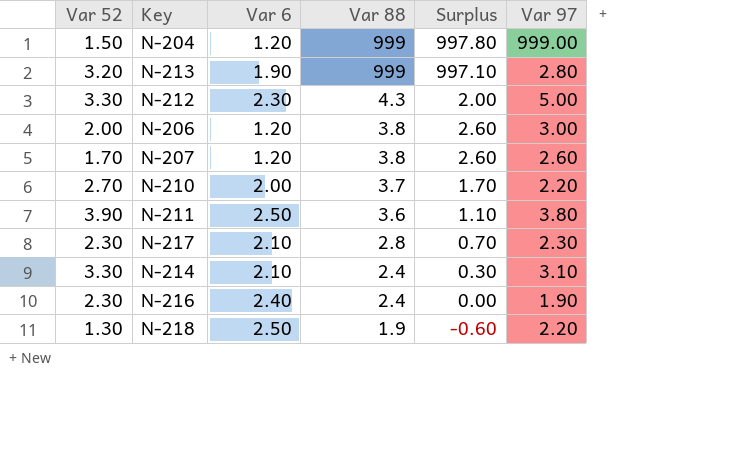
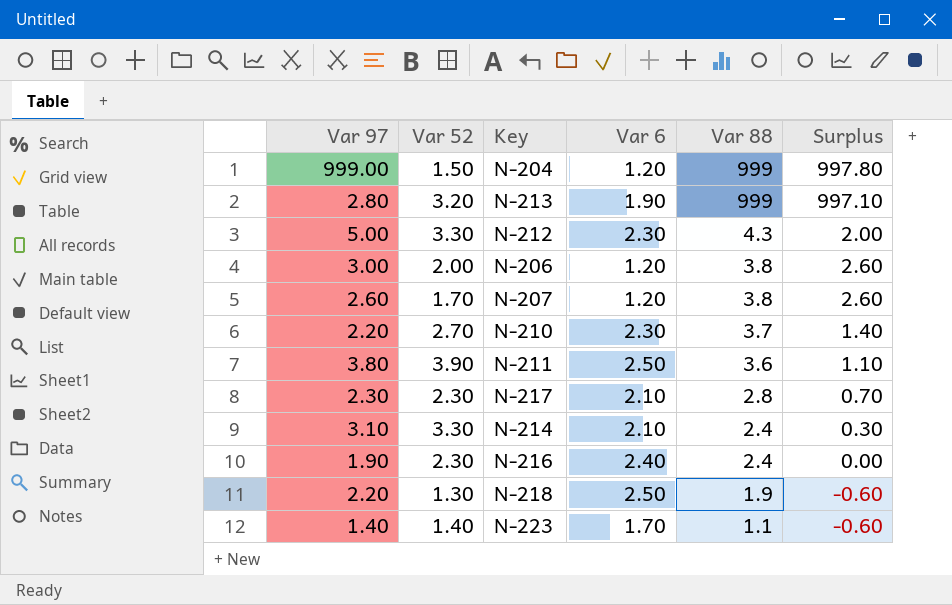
column Var 97 | position: 6 -> 1
N-210 | Var 6: 2.00 -> 2.30
N-210 | Surplus: 1.70 -> 1.40
row N-223: none -> 1.40 | 1.40 | 1.70 | 1.1 | -0.60

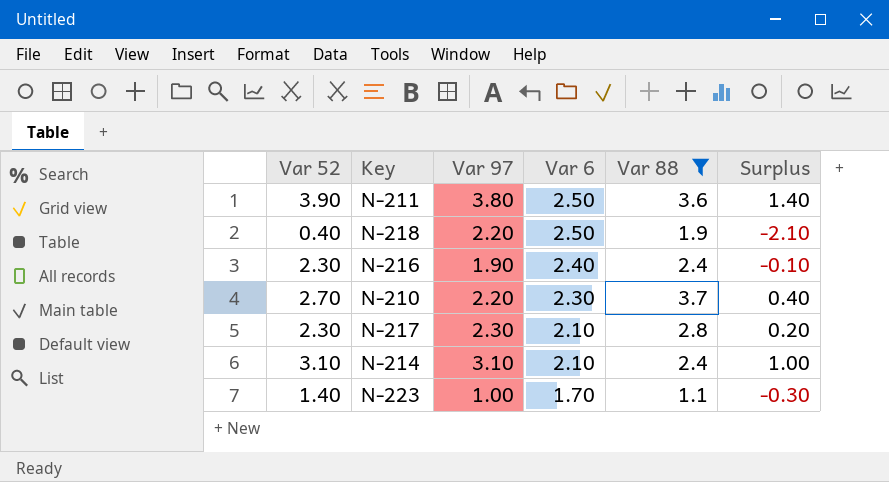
filter: none -> Var 88 <= 3.7
row order: Var 88 descending -> Var 6 descending
column Var 97 | position: 1 -> 3
column Surplus | formula: [Var 88] - [Var 6] -> [Var 52] - [Var 6]
N-218 | Var 52: 1.30 -> 0.40
N-214 | Var 52: 3.30 -> 3.10
N-223 | Var 97: 1.40 -> 1.00

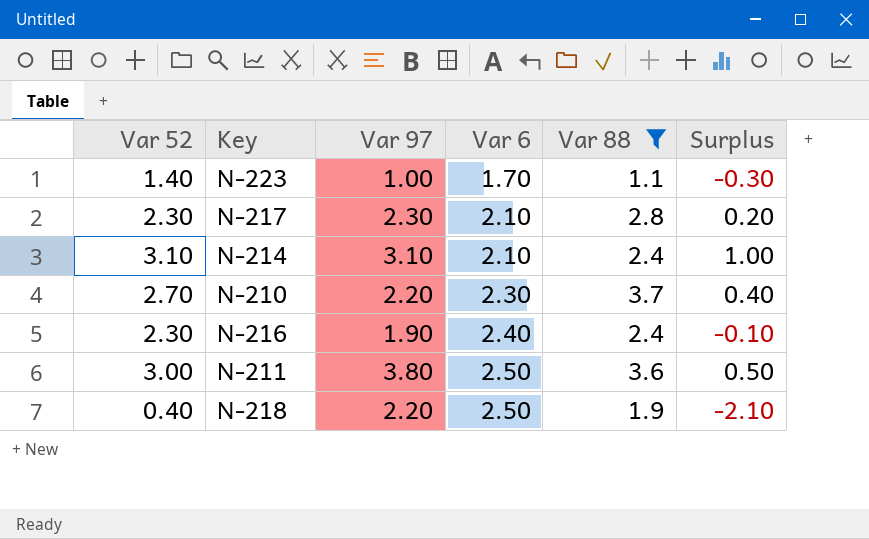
row order: Var 6 descending -> Var 6 ascending
N-211 | Var 52: 3.90 -> 3.00
N-211 | Surplus: 1.40 -> 0.50

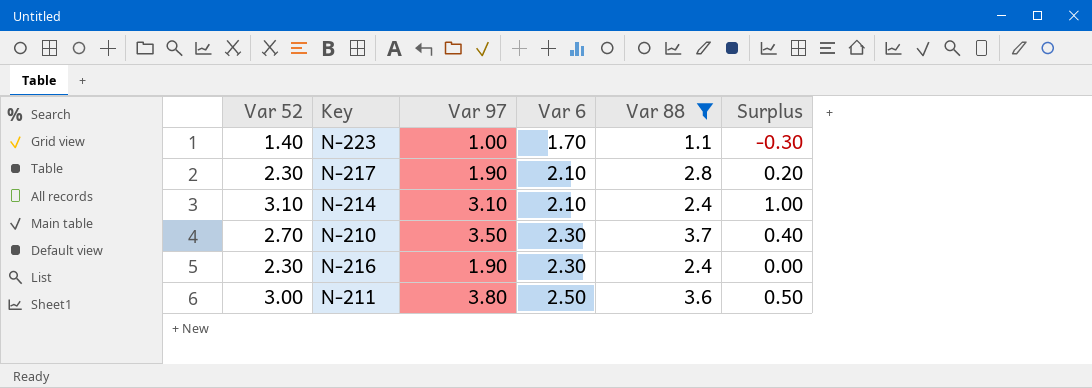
row N-218: 0.40 | 2.20 | 2.50 | 1.9 | -2.10 -> none
N-217 | Var 97: 2.30 -> 1.90
N-210 | Var 97: 2.20 -> 3.50
N-216 | Var 6: 2.40 -> 2.30
N-216 | Surplus: -0.10 -> 0.00

